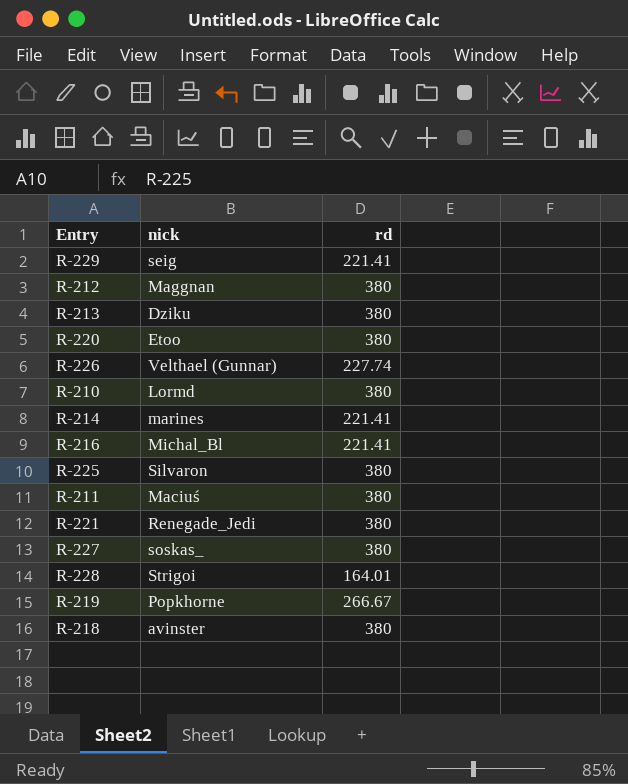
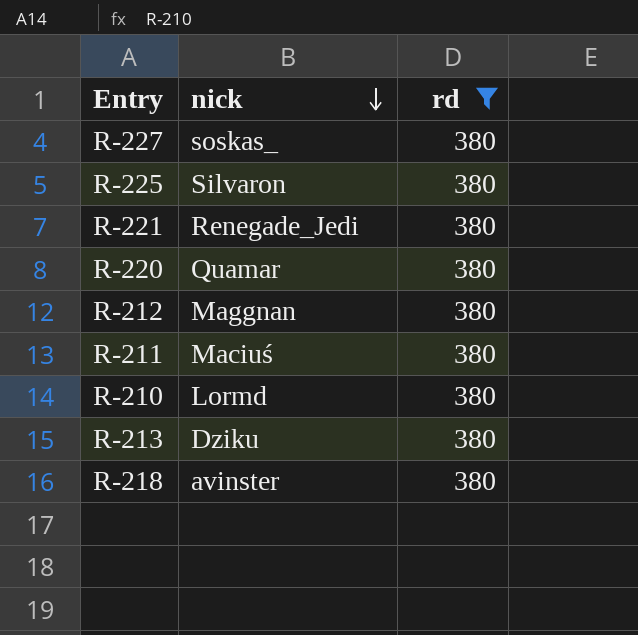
filter: none -> rd = 380
row order: none -> nick descending
R-220 | nick: Etoo -> Quamar

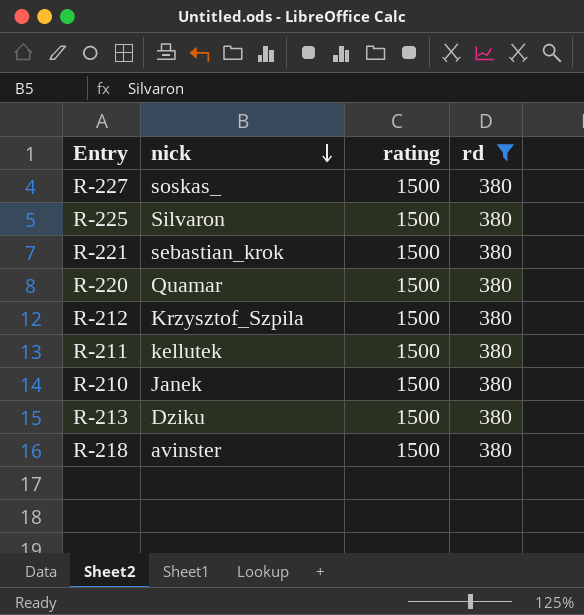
column rating | position: none -> 3
R-221 | nick: Renegade_Jedi -> sebastian_krok
R-212 | nick: Maggnan -> Krzysztof_Szpila
R-211 | nick: Maciuś -> kellutek
R-210 | nick: Lormd -> Janek

